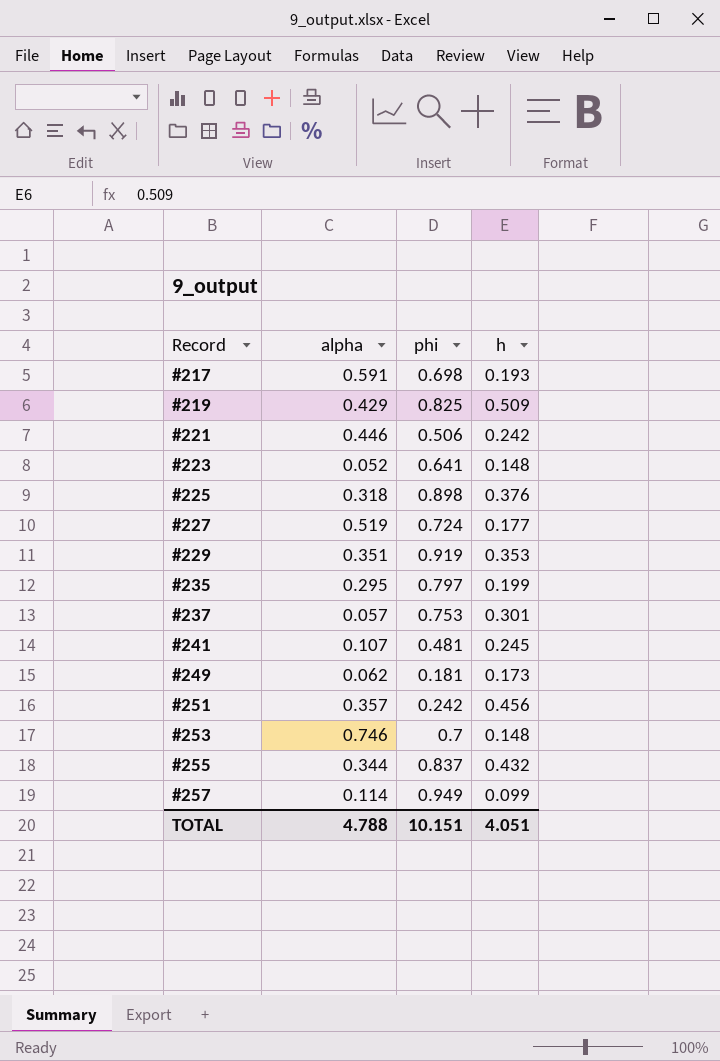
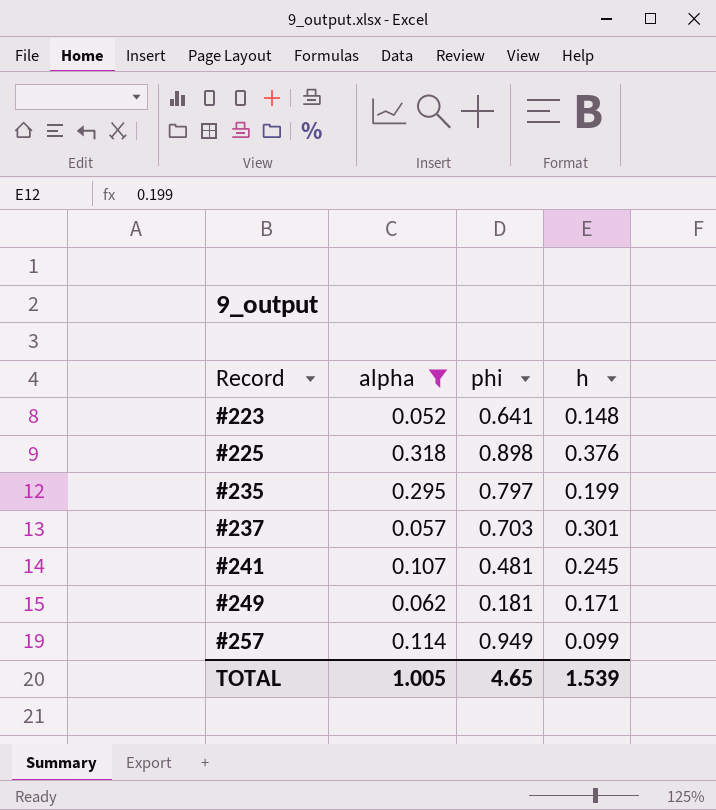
filter: none -> alpha <= 0.318
#237 | phi: 0.753 -> 0.703
#249 | h: 0.173 -> 0.171
TOTAL | alpha: 4.788 -> 1.005
TOTAL | phi: 10.151 -> 4.65
TOTAL | h: 4.051 -> 1.539

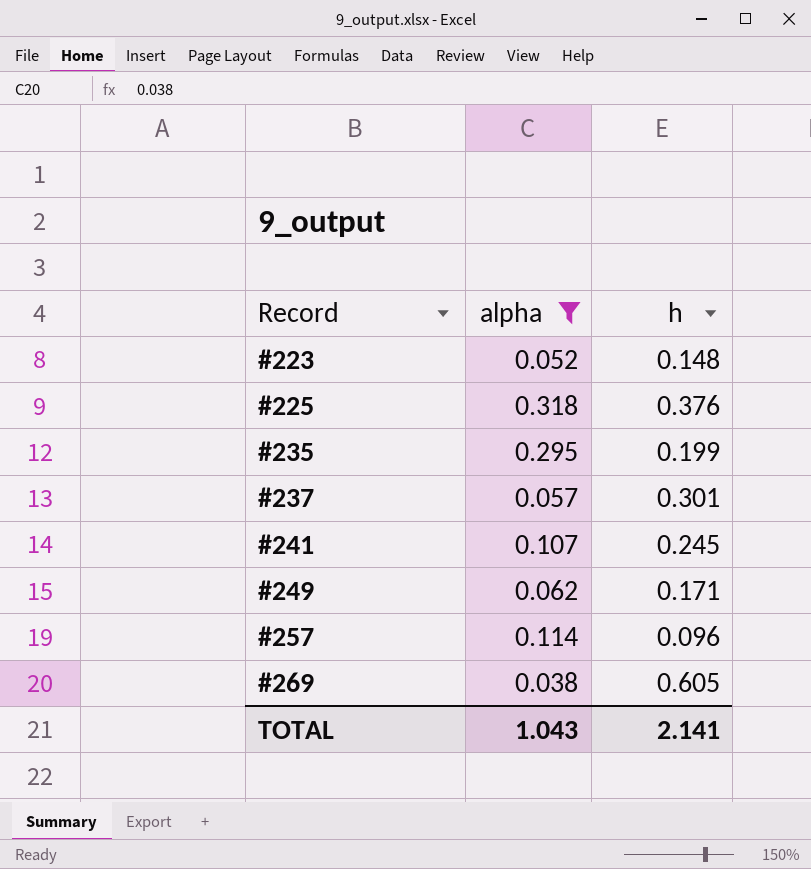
column phi | position: 3 -> none
#257 | h: 0.099 -> 0.096
row #269: none -> 0.038 | 0.605
TOTAL | alpha: 1.005 -> 1.043
TOTAL | h: 1.539 -> 2.141

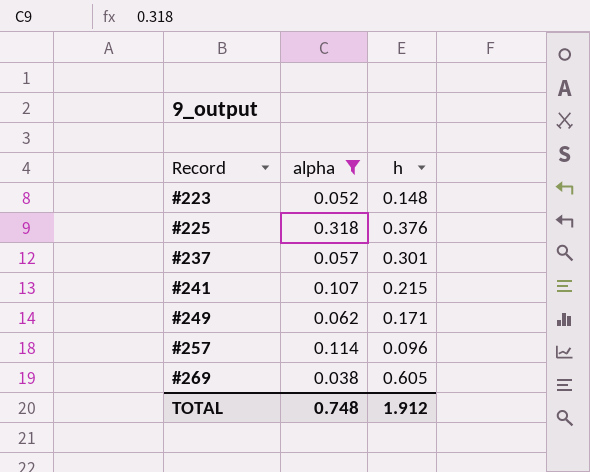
row #235: 0.295 | 0.199 -> none
#241 | h: 0.245 -> 0.215
TOTAL | alpha: 1.043 -> 0.748
TOTAL | h: 2.141 -> 1.912

